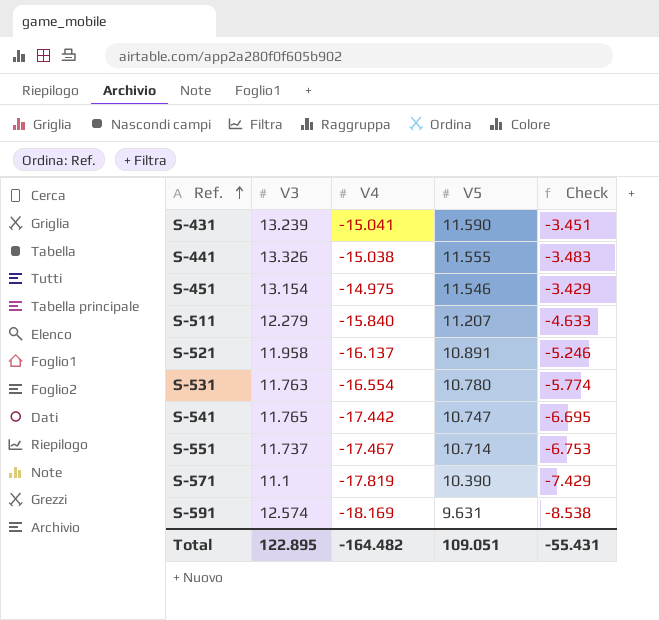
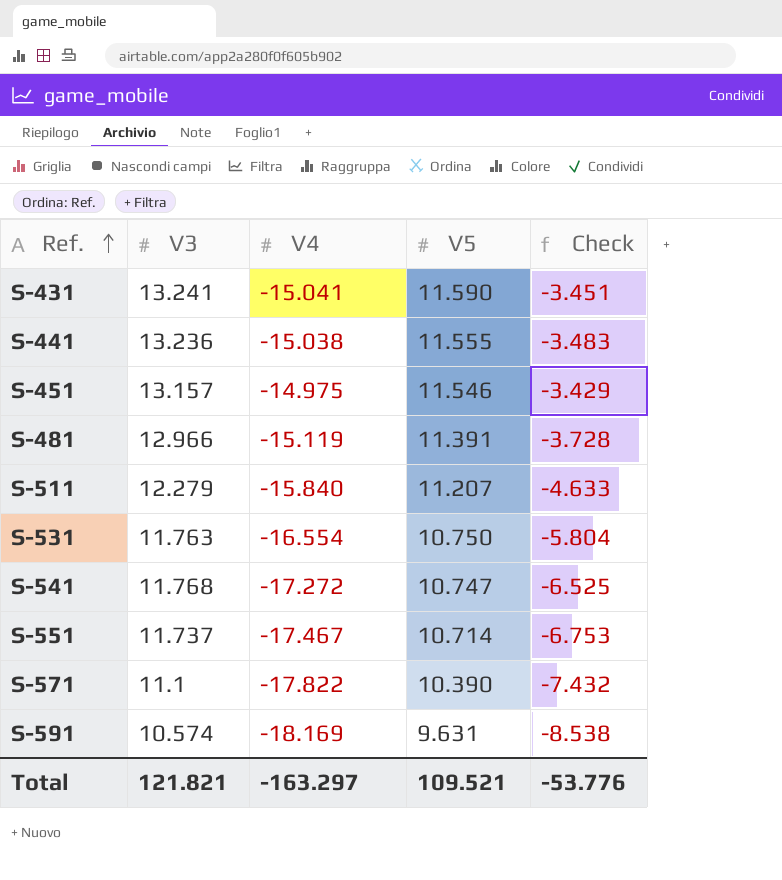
row S-521: 11.958 | -16.137 | 10.891 | -5.246 -> none
S-431 | V3: 13.239 -> 13.241
S-441 | V3: 13.326 -> 13.236
S-451 | V3: 13.154 -> 13.157
row S-481: none -> 12.966 | -15.119 | 11.391 | -3.728
S-531 | V5: 10.780 -> 10.750
S-531 | Check: -5.774 -> -5.804
S-541 | V3: 11.765 -> 11.768
S-541 | V4: -17.442 -> -17.272
S-541 | Check: -6.695 -> -6.525
S-571 | V4: -17.819 -> -17.822
S-571 | Check: -7.429 -> -7.432
S-591 | V3: 12.574 -> 10.574
Total | V3: 122.895 -> 121.821
Total | V4: -164.482 -> -163.297
Total | V5: 109.051 -> 109.521
Total | Check: -55.431 -> -53.776

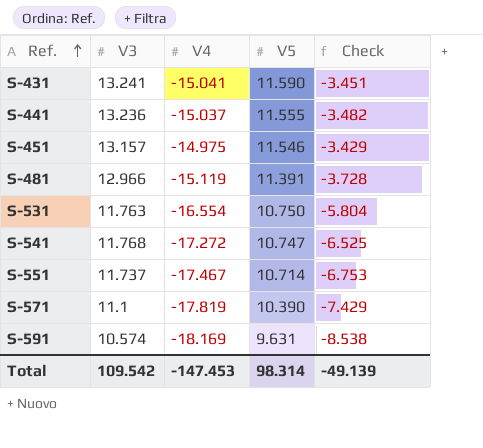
row S-511: 12.279 | -15.840 | 11.207 | -4.633 -> none
S-441 | V4: -15.038 -> -15.037
S-441 | Check: -3.483 -> -3.482
S-571 | V4: -17.822 -> -17.819
S-571 | Check: -7.432 -> -7.429
Total | V3: 121.821 -> 109.542
Total | V4: -163.297 -> -147.453
Total | V5: 109.521 -> 98.314
Total | Check: -53.776 -> -49.139

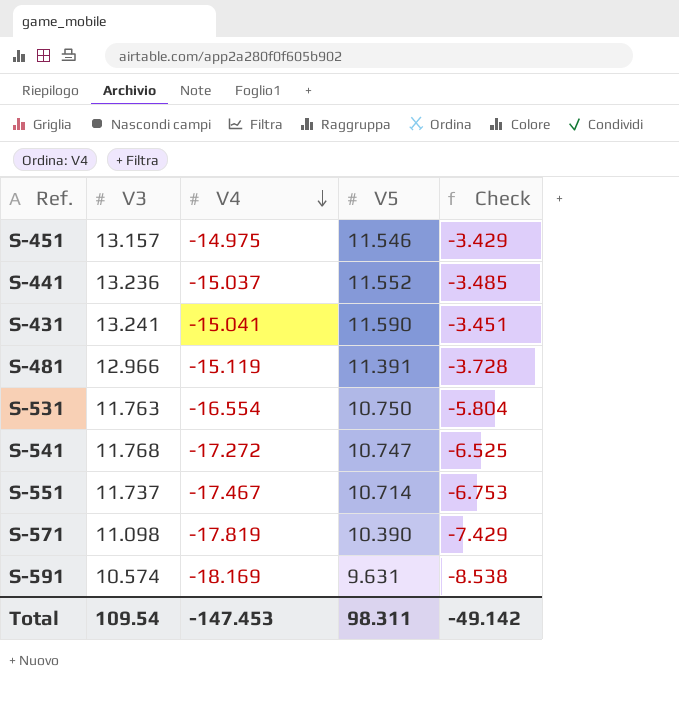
row order: Ref. ascending -> V4 descending
S-441 | V5: 11.555 -> 11.552
S-441 | Check: -3.482 -> -3.485
S-571 | V3: 11.1 -> 11.098
Total | V3: 109.542 -> 109.54
Total | V5: 98.314 -> 98.311
Total | Check: -49.139 -> -49.142

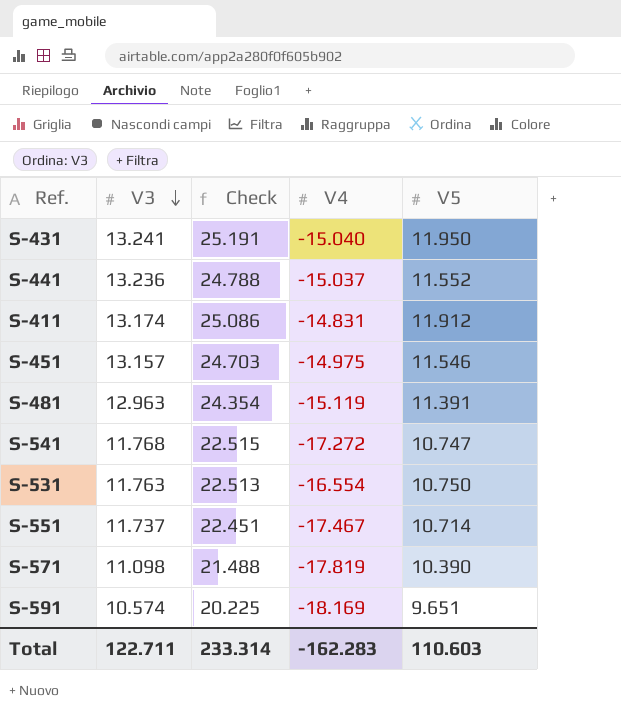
row order: V4 descending -> V3 descending
column Check | formula: [V4] + [V5] -> [V3] + [V5]
column Check | position: 5 -> 3
S-431 | V4: -15.041 -> -15.040
S-431 | V5: 11.590 -> 11.950
row S-411: none -> 13.174 | 25.086 | -14.831 | 11.912
S-481 | V3: 12.966 -> 12.963
S-591 | V5: 9.631 -> 9.651
Total | V3: 109.54 -> 122.711
Total | Check: -49.142 -> 233.314
Total | V4: -147.453 -> -162.283
Total | V5: 98.311 -> 110.603

